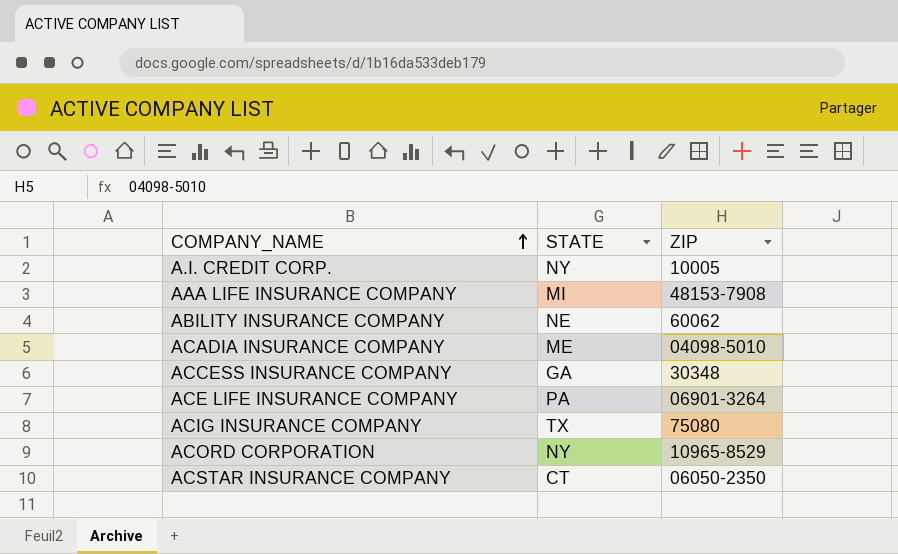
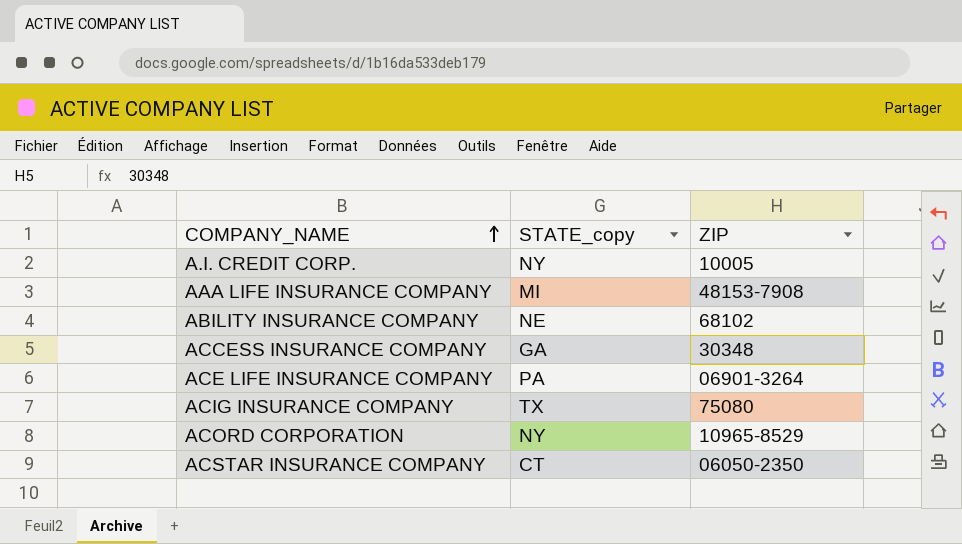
column name: STATE -> STATE_copy
row ACADIA INSURANCE COMPANY: ME | 04098-5010 -> none
ABILITY INSURANCE COMPANY | ZIP: 60062 -> 68102

